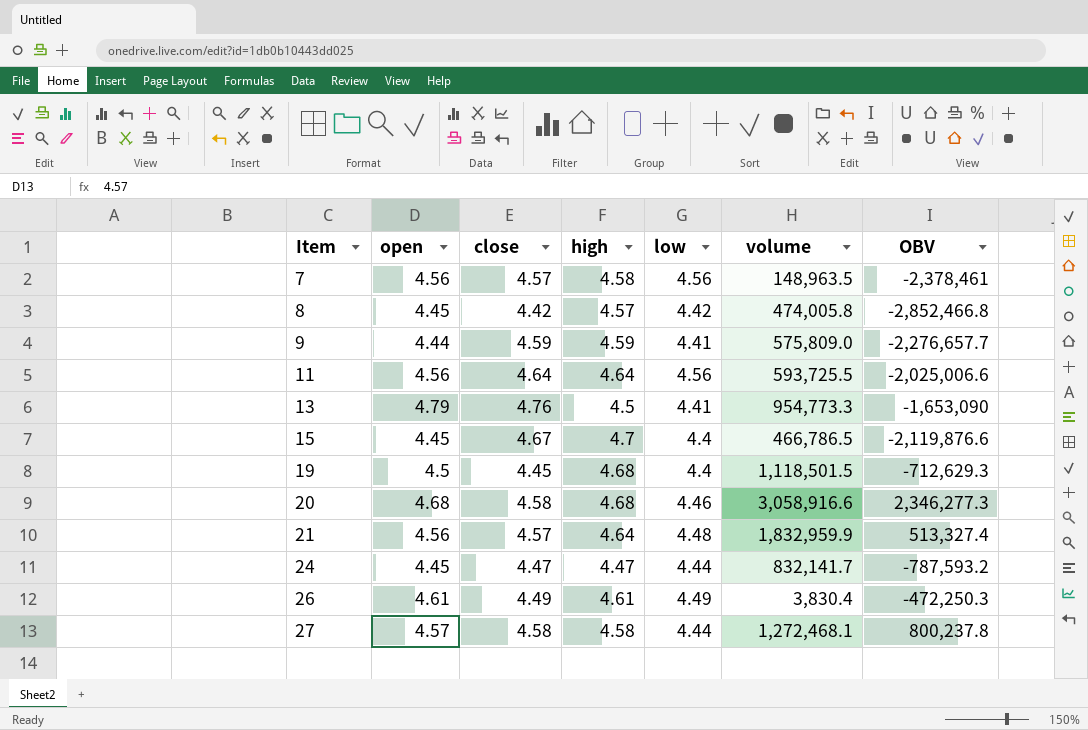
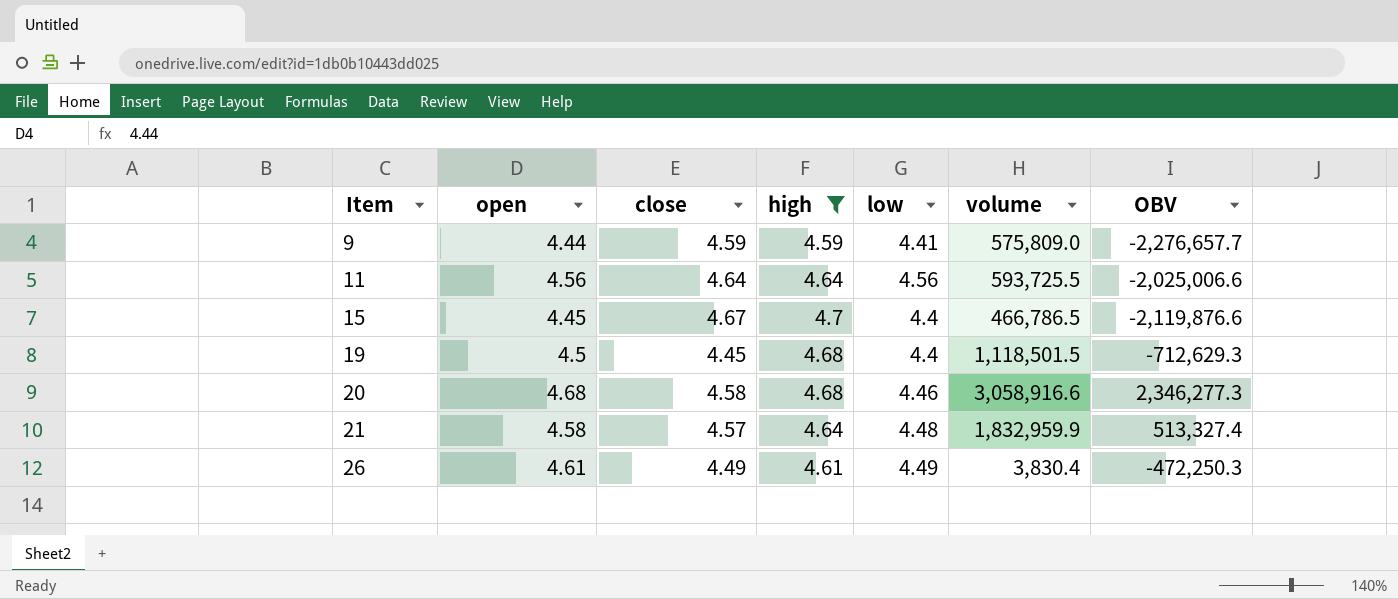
filter: none -> high >= 4.59
21 | open: 4.56 -> 4.58

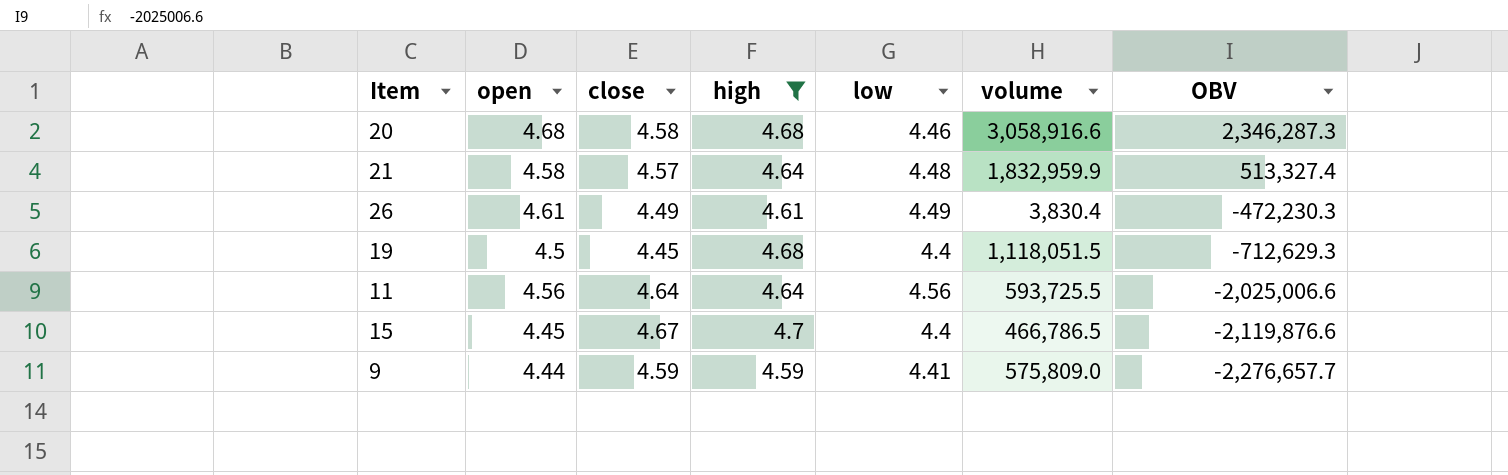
row order: Item ascending -> OBV descending
20 | OBV: 2,346,277.3 -> 2,346,287.3
26 | OBV: -472,250.3 -> -472,230.3
19 | volume: 1,118,501.5 -> 1,118,051.5

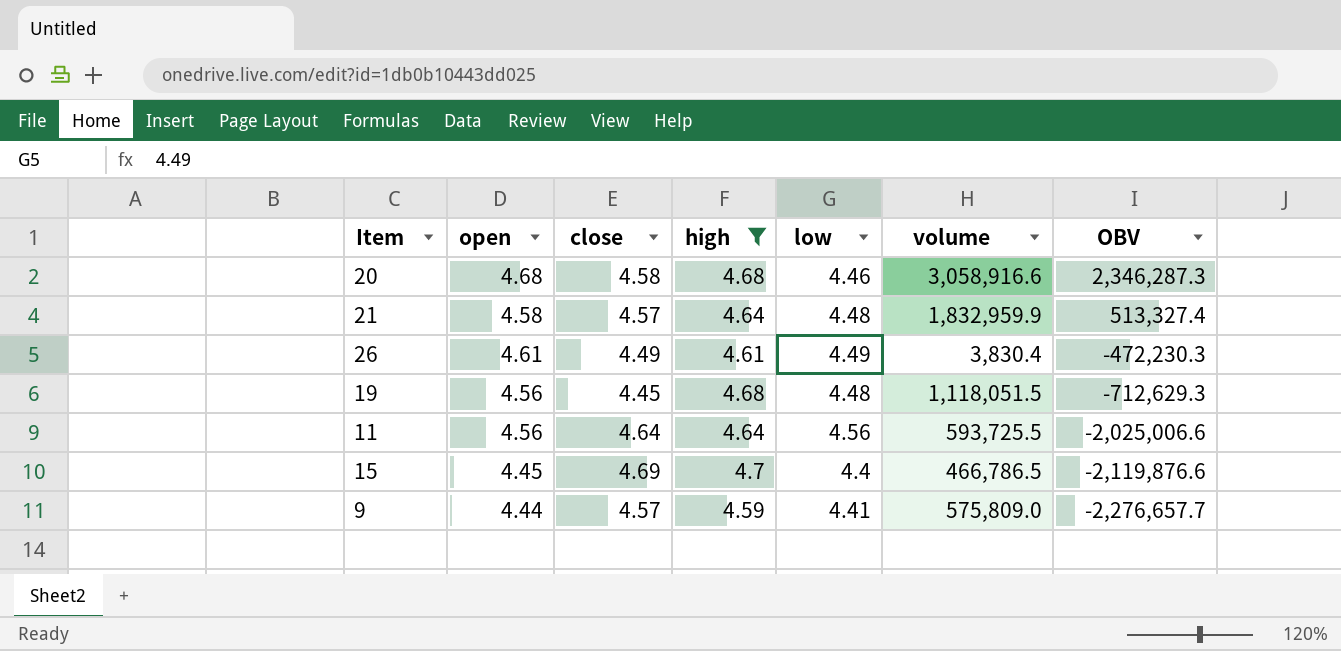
19 | open: 4.5 -> 4.56
19 | low: 4.4 -> 4.48
15 | close: 4.67 -> 4.69
9 | close: 4.59 -> 4.57

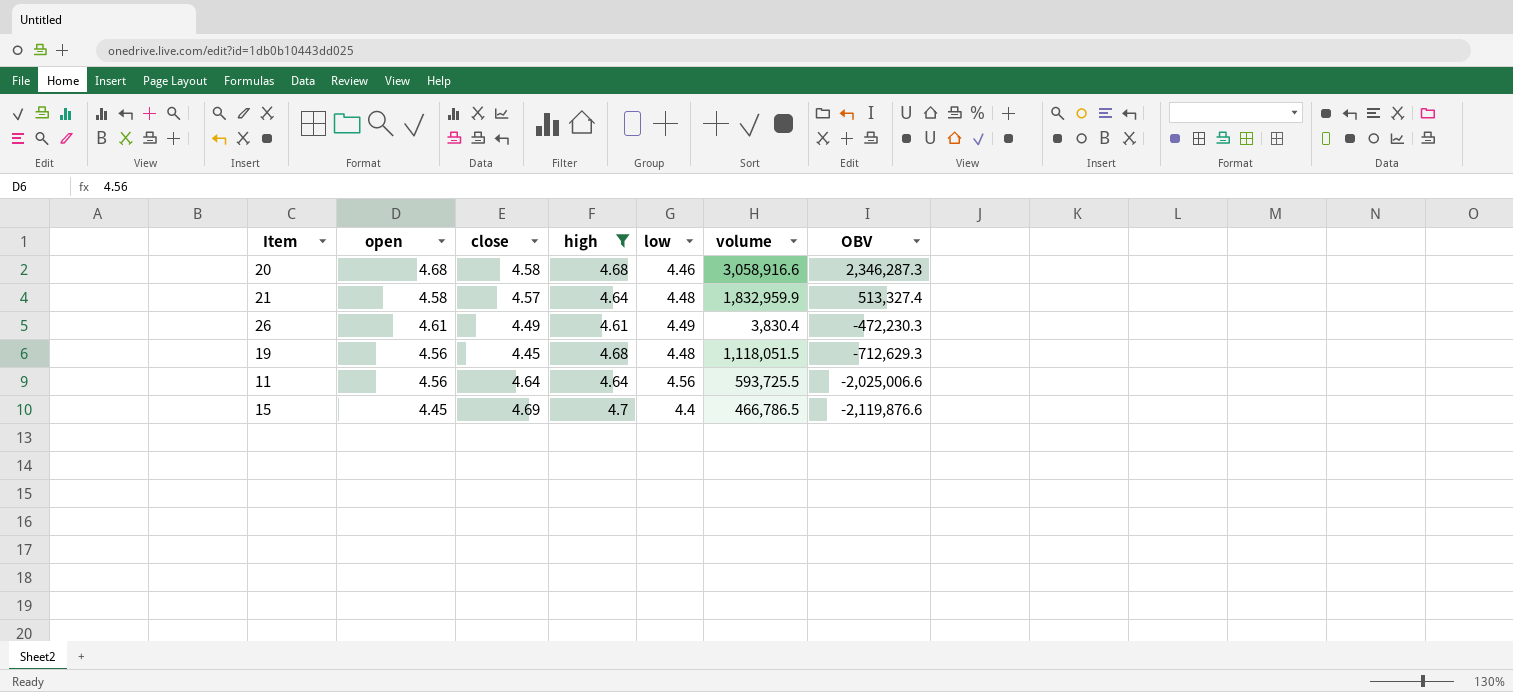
row 9: 4.44 | 4.57 | 4.59 | 4.41 | 575,809.0 | -2,276,657.7 -> none

